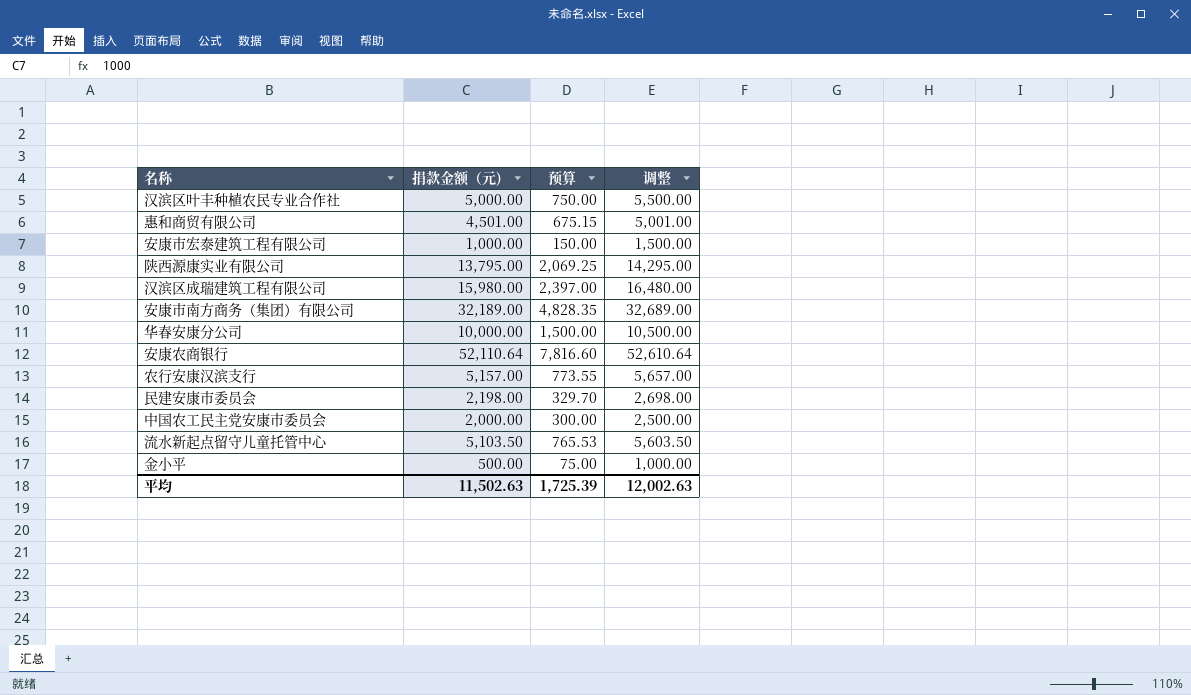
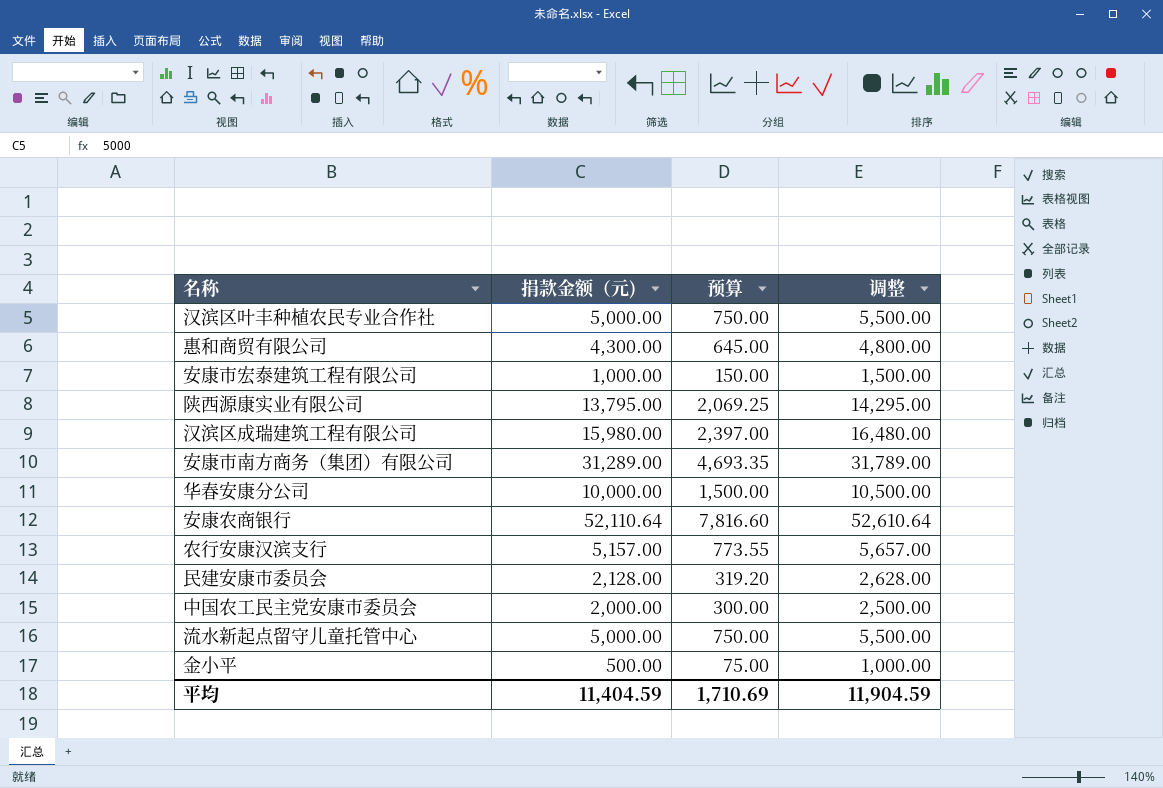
惠和商贸有限公司 | 捐款金额（元): 4,501.00 -> 4,300.00
惠和商贸有限公司 | 预算: 675.15 -> 645.00
惠和商贸有限公司 | 调整: 5,001.00 -> 4,800.00
安康市南方商务（集团）有限公司 | 捐款金额（元): 32,189.00 -> 31,289.00
安康市南方商务（集团）有限公司 | 预算: 4,828.35 -> 4,693.35
安康市南方商务（集团）有限公司 | 调整: 32,689.00 -> 31,789.00
民建安康市委员会 | 捐款金额（元): 2,198.00 -> 2,128.00
民建安康市委员会 | 预算: 329.70 -> 319.20
民建安康市委员会 | 调整: 2,698.00 -> 2,628.00
流水新起点留守儿童托管中心 | 捐款金额（元): 5,103.50 -> 5,000.00
流水新起点留守儿童托管中心 | 预算: 765.53 -> 750.00
流水新起点留守儿童托管中心 | 调整: 5,603.50 -> 5,500.00
平均 | 捐款金额（元): 11,502.63 -> 11,404.59
平均 | 预算: 1,725.39 -> 1,710.69
平均 | 调整: 12,002.63 -> 11,904.59

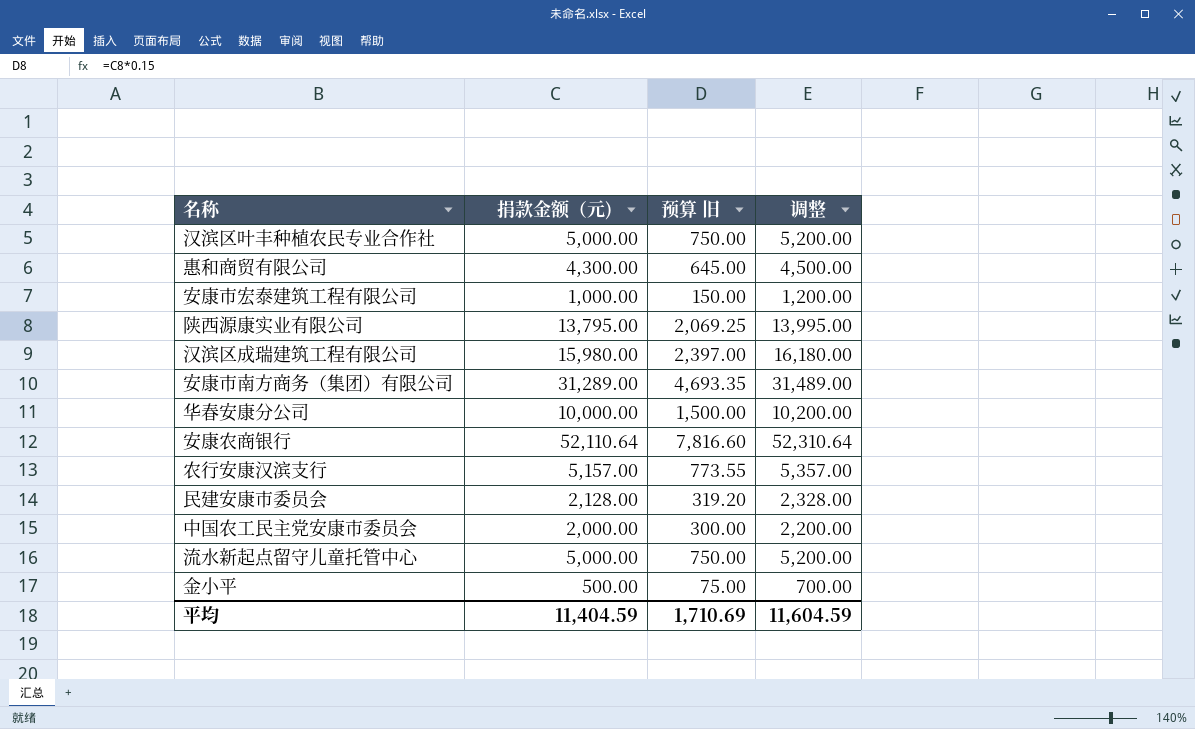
column name: 预算 -> 预算 旧
column 调整 | formula: [捐款金额（元)] + 500 -> [捐款金额（元)] + 200
平均 | 调整: 11,904.59 -> 11,604.59

